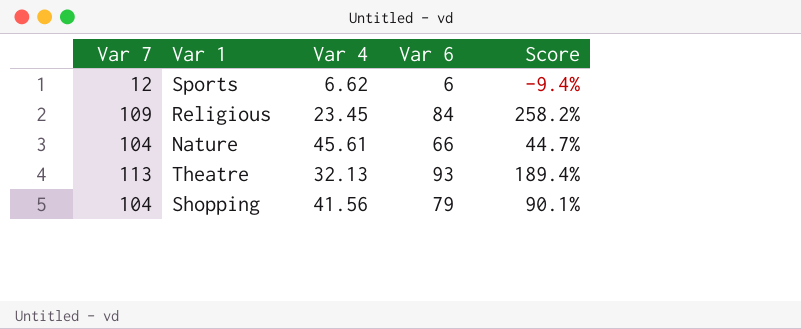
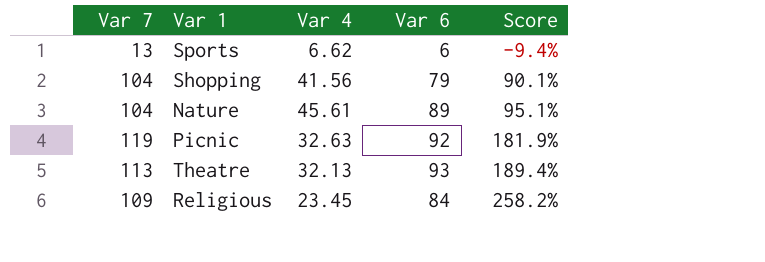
row order: none -> Score ascending
Sports | Var 7: 12 -> 13
Nature | Var 6: 66 -> 89
Nature | Score: 44.7% -> 95.1%
row Picnic: none -> 119 | 32.63 | 92 | 181.9%

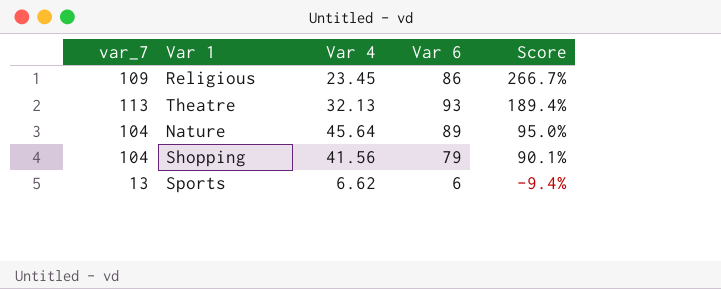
row order: Score ascending -> Score descending
column name: Var 7 -> var_7
row Picnic: 119 | 32.63 | 92 | 181.9% -> none
Religious | Var 6: 84 -> 86
Religious | Score: 258.2% -> 266.7%
Nature | Var 4: 45.61 -> 45.64
Nature | Score: 95.1% -> 95.0%

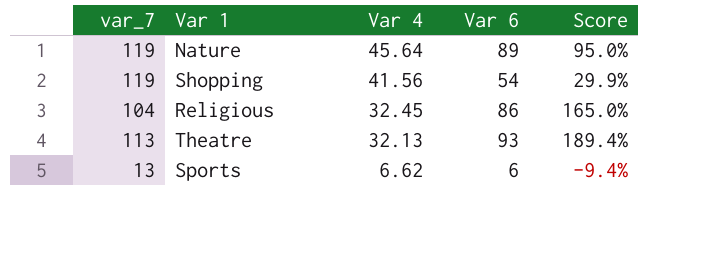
row order: Score descending -> Var 4 descending
Nature | var_7: 104 -> 119
Shopping | var_7: 104 -> 119
Shopping | Var 6: 79 -> 54
Shopping | Score: 90.1% -> 29.9%
Religious | var_7: 109 -> 104
Religious | Var 4: 23.45 -> 32.45
Religious | Score: 266.7% -> 165.0%

